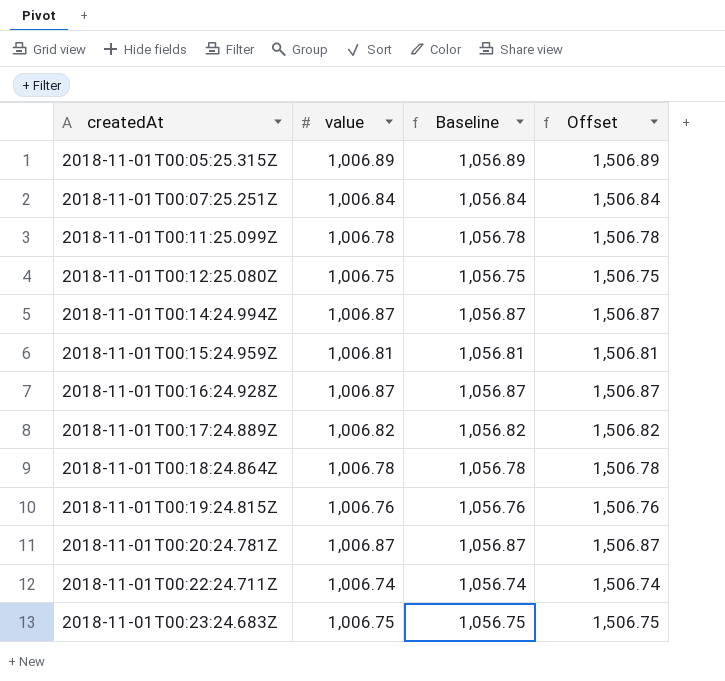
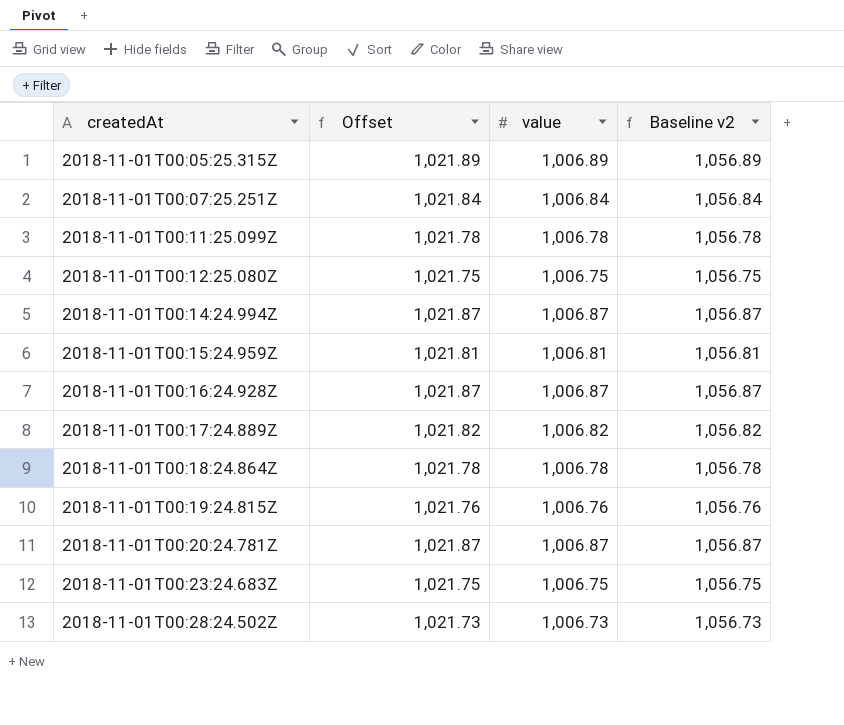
column Offset | formula: [value] + 500 -> [value] + 15
column Offset | position: 4 -> 2
column name: Baseline -> Baseline v2
row 2018-11-01T00:22:24.711Z: 1,006.74 | 1,056.74 | 1,506.74 -> none
row 2018-11-01T00:28:24.502Z: none -> 1,021.73 | 1,006.73 | 1,056.73

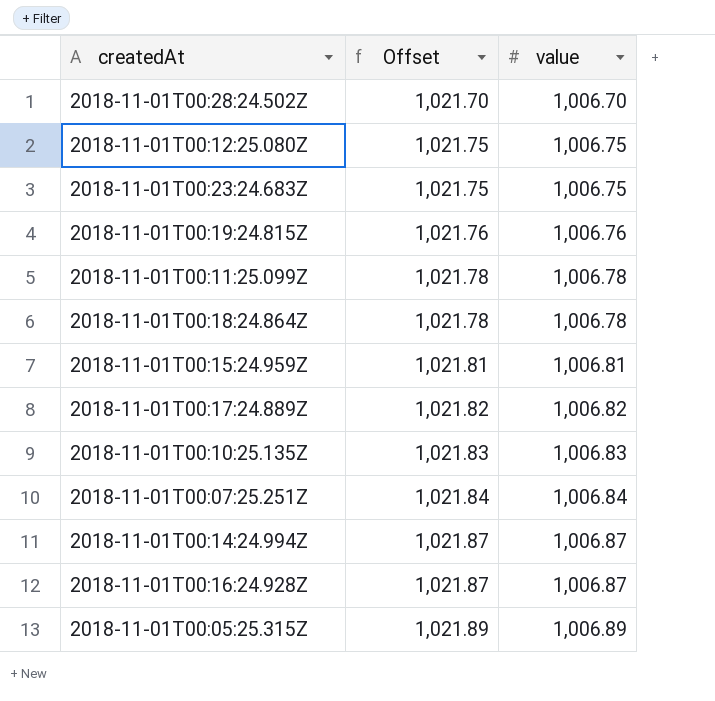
row order: createdAt ascending -> Offset ascending
column Baseline v2 | formula: [value] + 50 -> none
row 2018-11-01T00:20:24.781Z: 1,021.87 | 1,006.87 | 1,056.87 -> none
2018-11-01T00:28:24.502Z | Offset: 1,021.73 -> 1,021.70
2018-11-01T00:28:24.502Z | value: 1,006.73 -> 1,006.70
row 2018-11-01T00:10:25.135Z: none -> 1,021.83 | 1,006.83

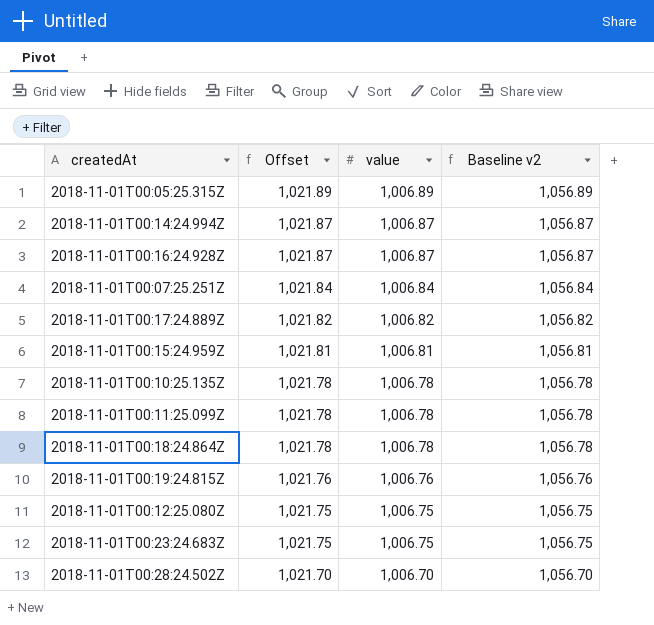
row order: Offset ascending -> Offset descending
column Baseline v2 | formula: none -> [value] + 50
2018-11-01T00:10:25.135Z | Offset: 1,021.83 -> 1,021.78
2018-11-01T00:10:25.135Z | value: 1,006.83 -> 1,006.78

